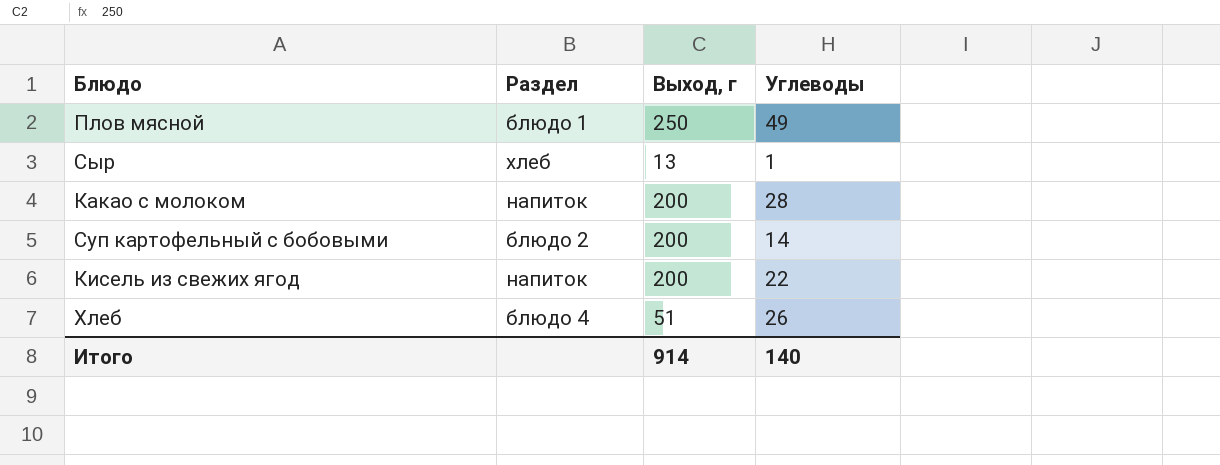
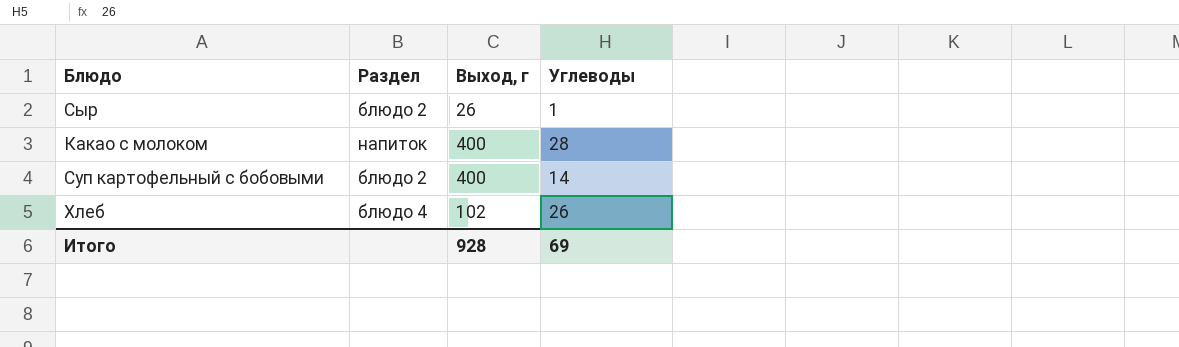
row Плов мясной: блюдо 1 | 250 | 49 -> none
row Кисель из свежих ягод: напиток | 200 | 22 -> none
Сыр | Раздел: хлеб -> блюдо 2
Сыр | Выход, г: 13 -> 26
Какао с молоком | Выход, г: 200 -> 400
Суп картофельный с бобовыми | Выход, г: 200 -> 400
Хлеб | Выход, г: 51 -> 102
Итого | Выход, г: 914 -> 928
Итого | Углеводы: 140 -> 69

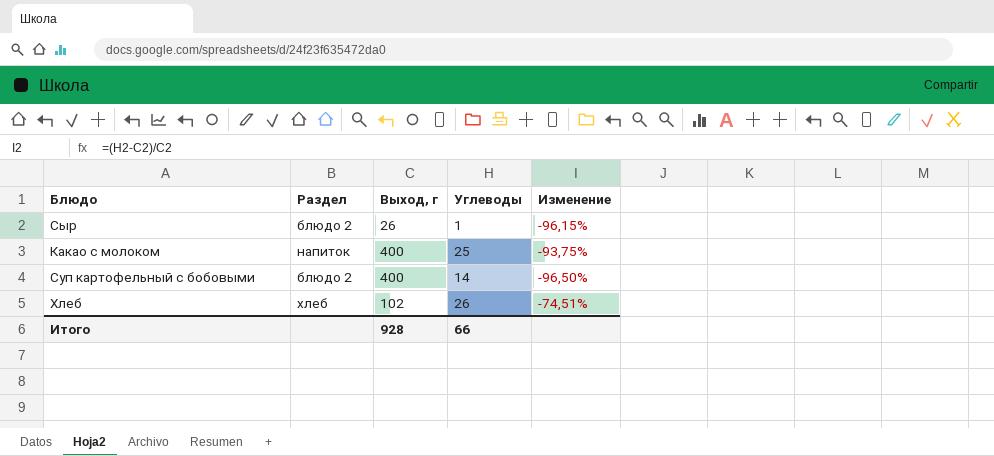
column Изменение | formula: none -> ([Углеводы] - [Выход, г]) / [Выход, г]
Какао с молоком | Углеводы: 28 -> 25
Хлеб | Раздел: блюдо 4 -> хлеб
Итого | Углеводы: 69 -> 66

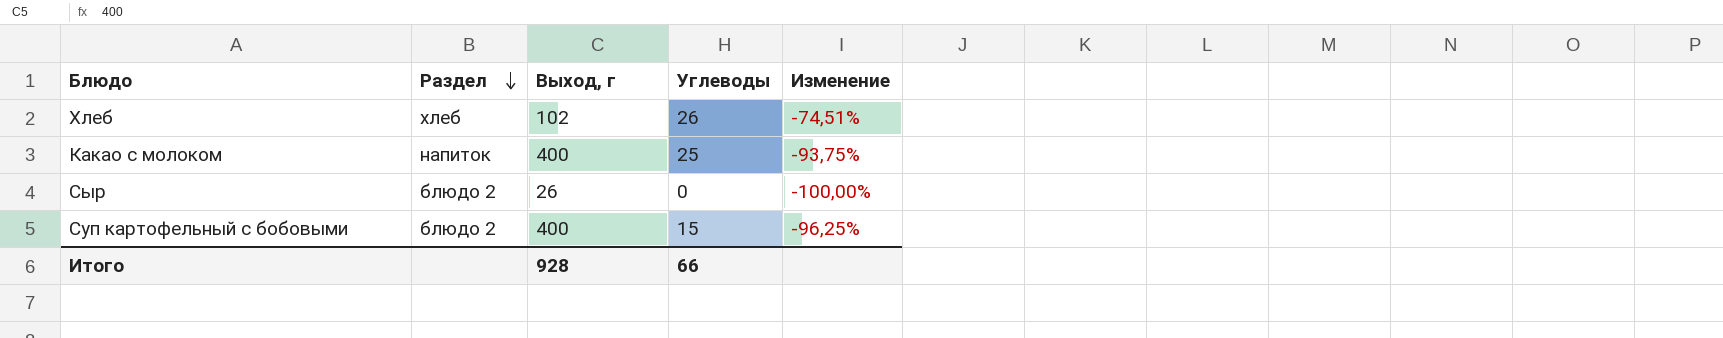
row order: none -> Раздел descending
Сыр | Углеводы: 1 -> 0
Сыр | Изменение: -96,15% -> -100,00%
Суп картофельный с бобовыми | Углеводы: 14 -> 15
Суп картофельный с бобовыми | Изменение: -96,50% -> -96,25%

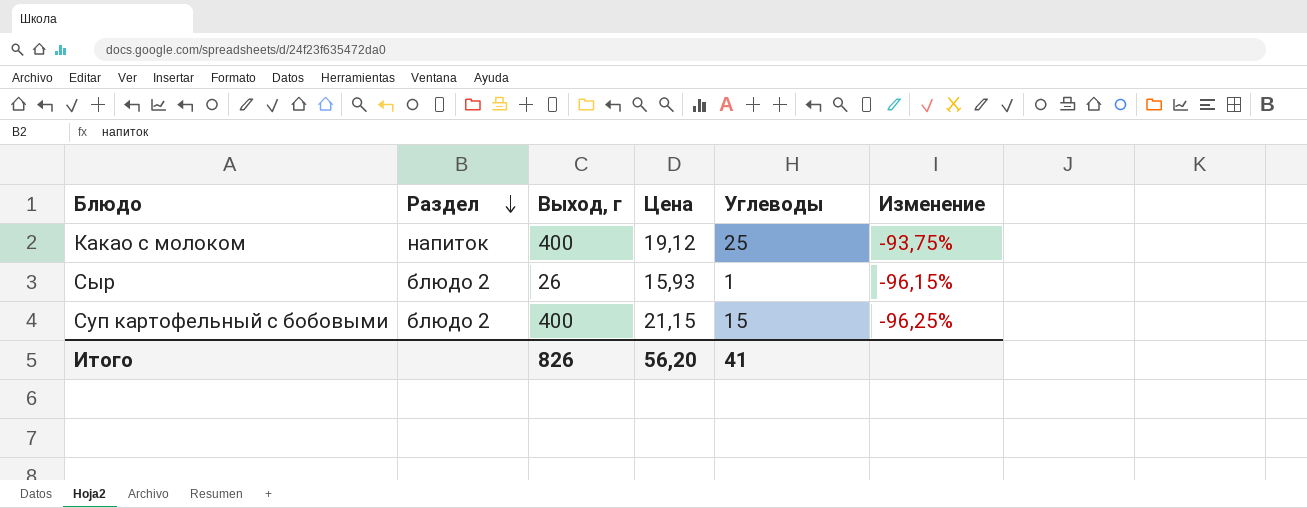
column Цена | position: none -> 4
row Хлеб: хлеб | 102 | 26 | -74,51% -> none
Сыр | Углеводы: 0 -> 1
Сыр | Изменение: -100,00% -> -96,15%
Итого | Выход, г: 928 -> 826
Итого | Углеводы: 66 -> 41

